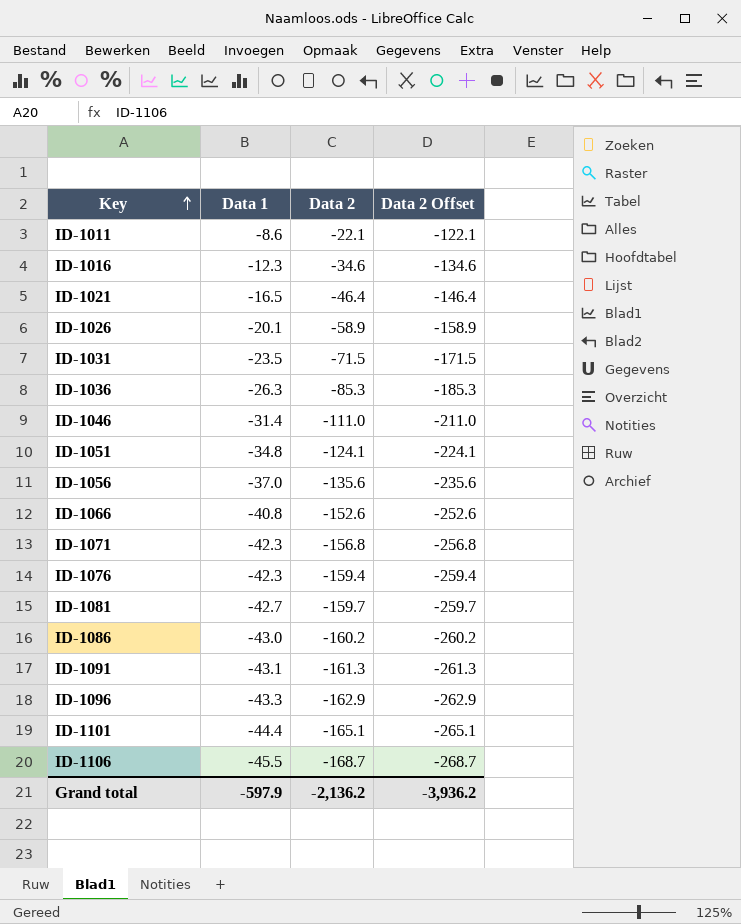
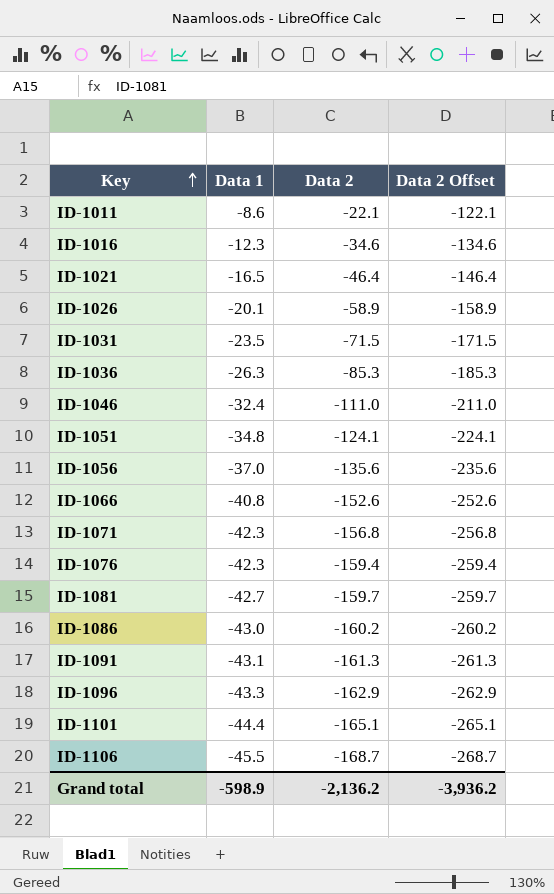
ID-1046 | Data 1: -31.4 -> -32.4
Grand total | Data 1: -597.9 -> -598.9

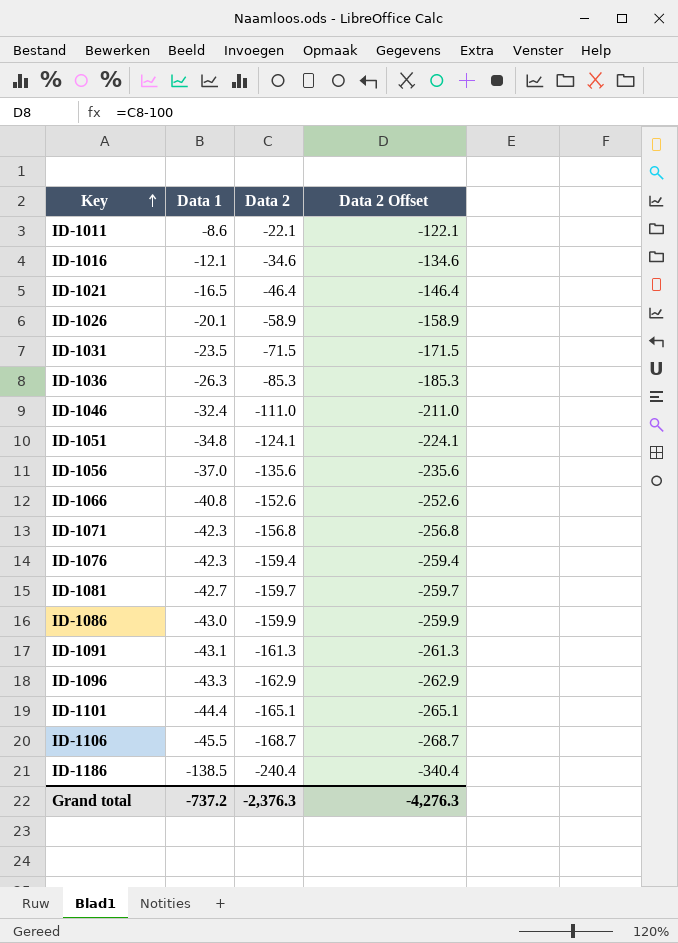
ID-1016 | Data 1: -12.3 -> -12.1
ID-1086 | Data 2: -160.2 -> -159.9
ID-1086 | Data 2 Offset: -260.2 -> -259.9
row ID-1186: none -> -138.5 | -240.4 | -340.4
Grand total | Data 1: -598.9 -> -737.2
Grand total | Data 2: -2,136.2 -> -2,376.3
Grand total | Data 2 Offset: -3,936.2 -> -4,276.3

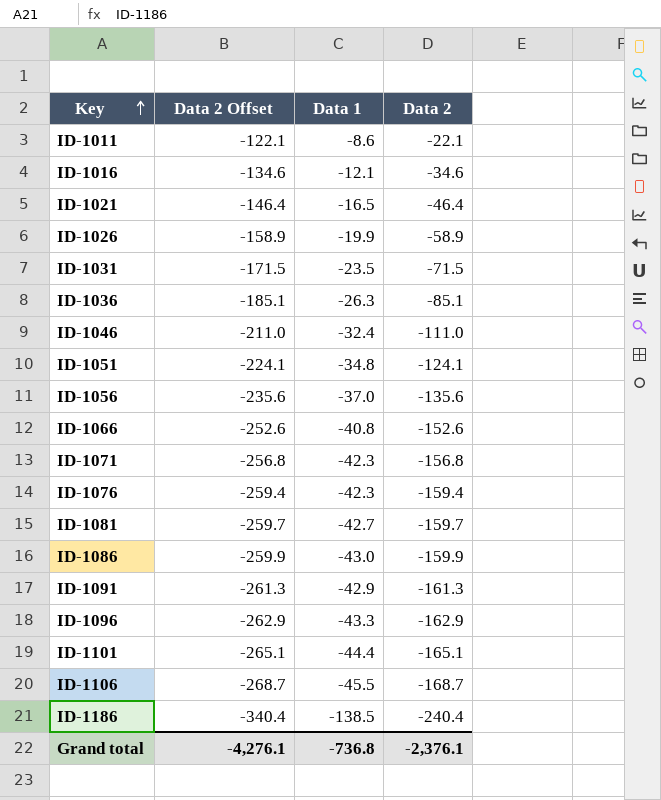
column Data 2 Offset | position: 4 -> 2
ID-1026 | Data 1: -20.1 -> -19.9
ID-1036 | Data 2 Offset: -185.3 -> -185.1
ID-1036 | Data 2: -85.3 -> -85.1
ID-1091 | Data 1: -43.1 -> -42.9
Grand total | Data 2 Offset: -4,276.3 -> -4,276.1
Grand total | Data 1: -737.2 -> -736.8
Grand total | Data 2: -2,376.3 -> -2,376.1

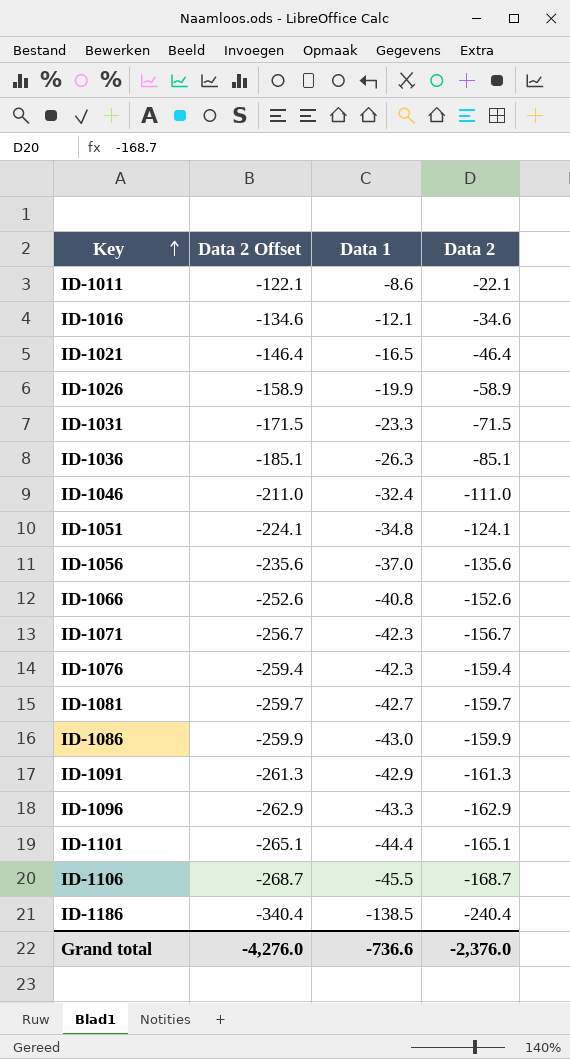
ID-1031 | Data 1: -23.5 -> -23.3
ID-1071 | Data 2 Offset: -256.8 -> -256.7
ID-1071 | Data 2: -156.8 -> -156.7
Grand total | Data 2 Offset: -4,276.1 -> -4,276.0
Grand total | Data 1: -736.8 -> -736.6
Grand total | Data 2: -2,376.1 -> -2,376.0

